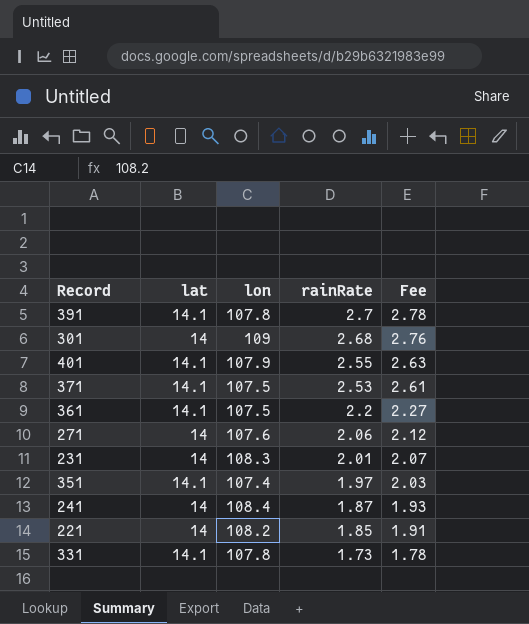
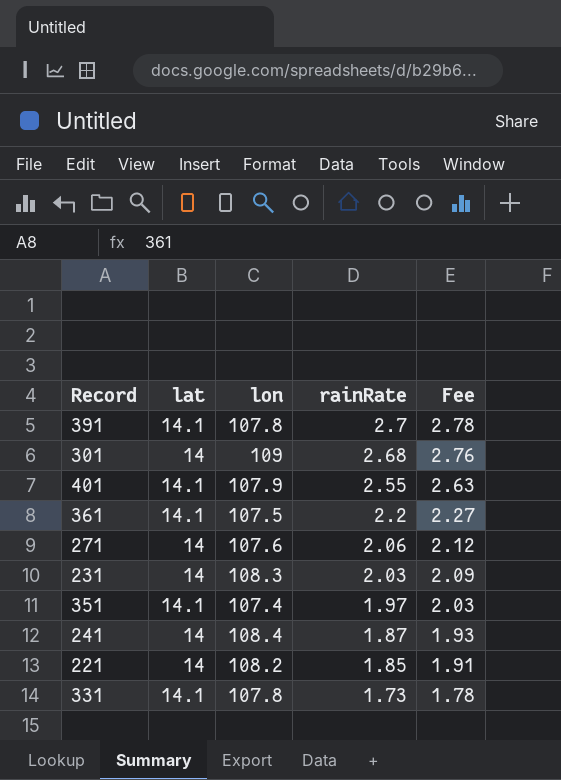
row 371: 14.1 | 107.5 | 2.53 | 2.61 -> none
231 | rainRate: 2.01 -> 2.03
231 | Fee: 2.07 -> 2.09

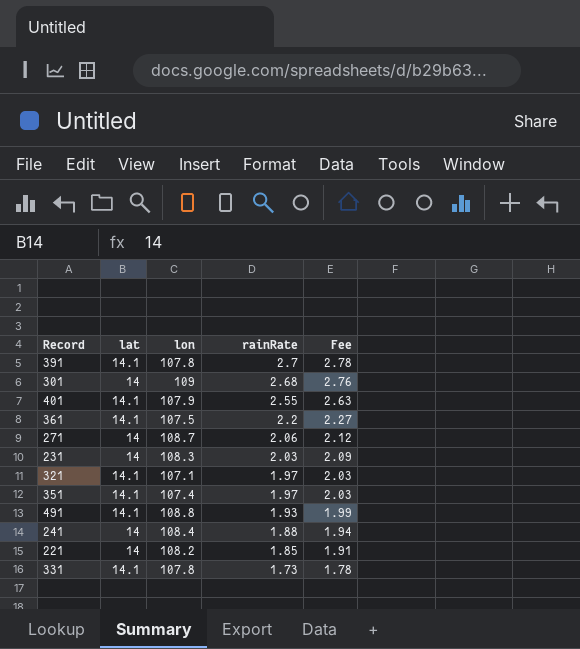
271 | lon: 107.6 -> 108.7
row 321: none -> 14.1 | 107.1 | 1.97 | 2.03
row 491: none -> 14.1 | 108.8 | 1.93 | 1.99
241 | rainRate: 1.87 -> 1.88
241 | Fee: 1.93 -> 1.94

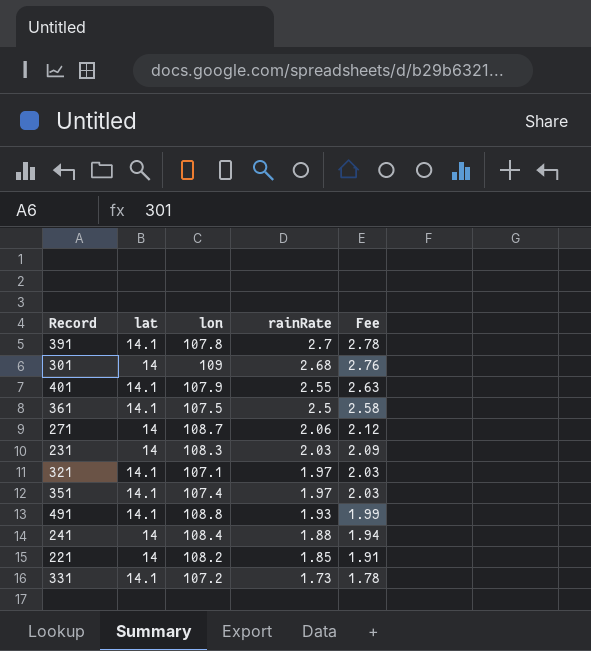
361 | rainRate: 2.2 -> 2.5
361 | Fee: 2.27 -> 2.58
331 | lon: 107.8 -> 107.2

